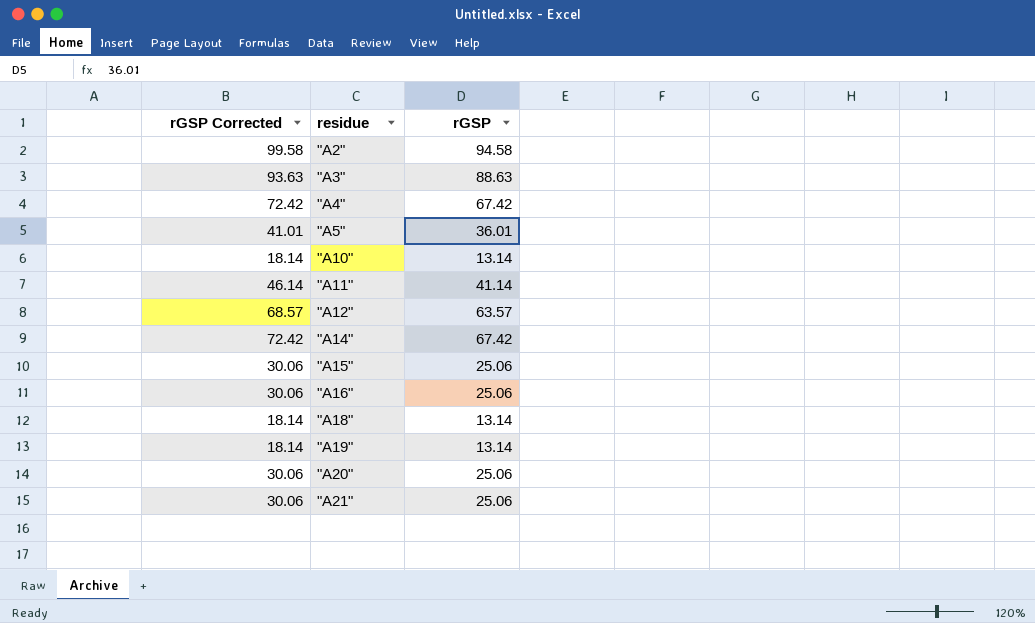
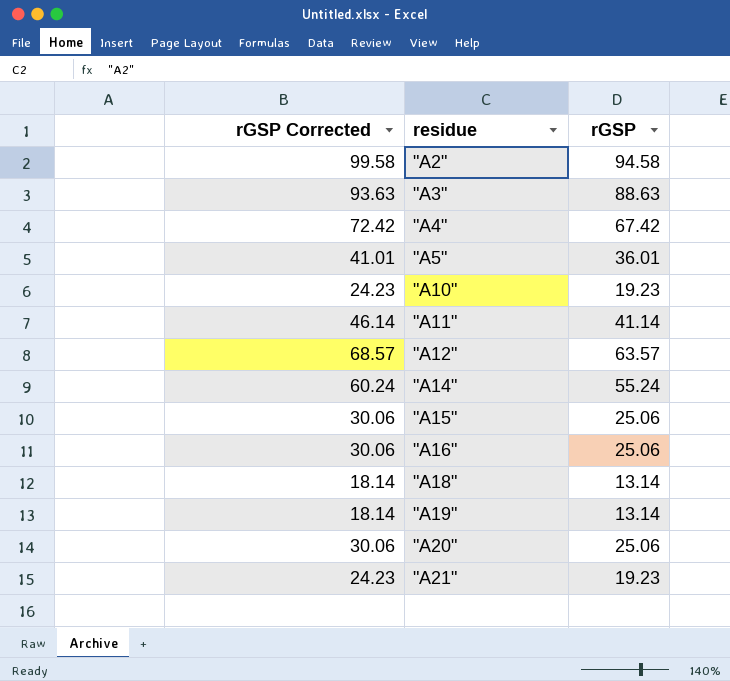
"A10" | rGSP Corrected: 18.14 -> 24.23
"A10" | rGSP: 13.14 -> 19.23
"A14" | rGSP Corrected: 72.42 -> 60.24
"A14" | rGSP: 67.42 -> 55.24
"A21" | rGSP Corrected: 30.06 -> 24.23
"A21" | rGSP: 25.06 -> 19.23

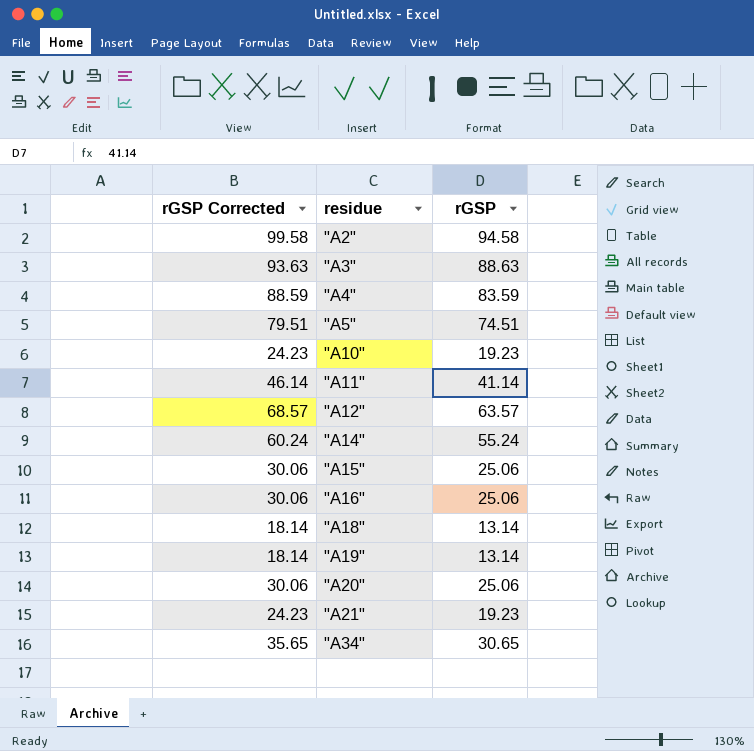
"A4" | rGSP Corrected: 72.42 -> 88.59
"A4" | rGSP: 67.42 -> 83.59
"A5" | rGSP Corrected: 41.01 -> 79.51
"A5" | rGSP: 36.01 -> 74.51
row "A34": none -> 35.65 | 30.65

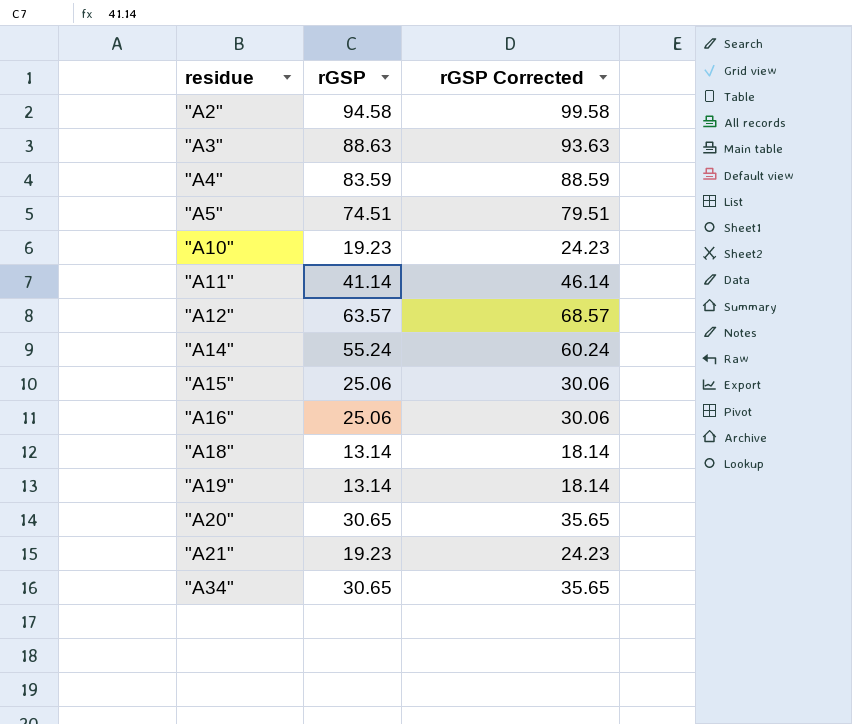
column rGSP Corrected | position: 1 -> 3
"A20" | rGSP: 25.06 -> 30.65
"A20" | rGSP Corrected: 30.06 -> 35.65

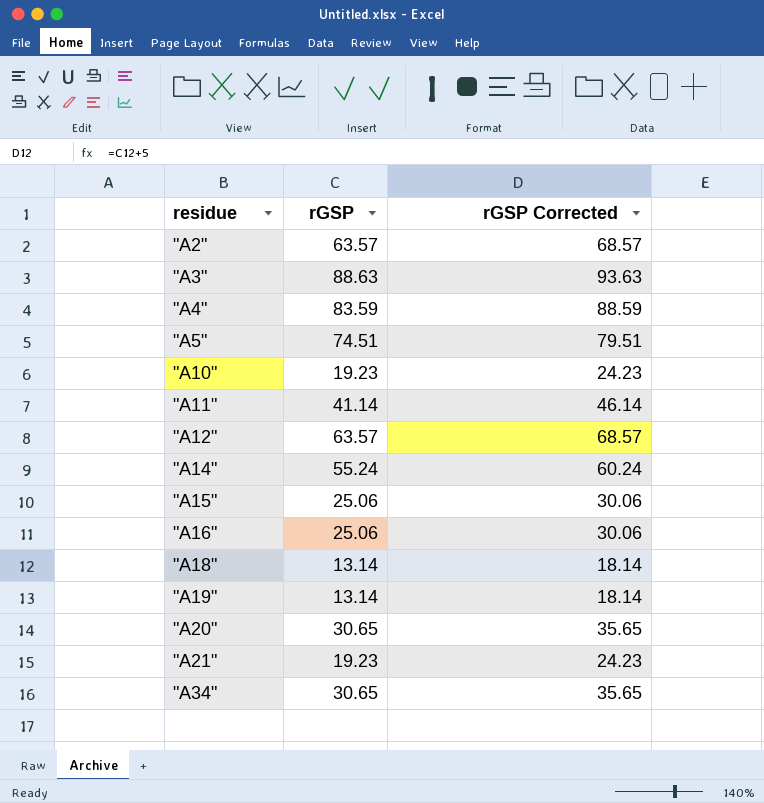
"A2" | rGSP: 94.58 -> 63.57
"A2" | rGSP Corrected: 99.58 -> 68.57

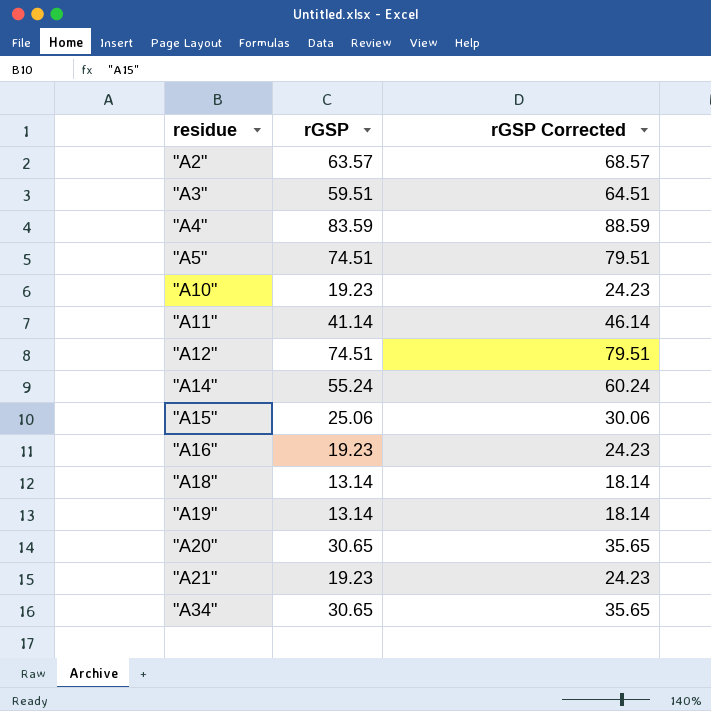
"A3" | rGSP: 88.63 -> 59.51
"A3" | rGSP Corrected: 93.63 -> 64.51
"A12" | rGSP: 63.57 -> 74.51
"A12" | rGSP Corrected: 68.57 -> 79.51
"A16" | rGSP: 25.06 -> 19.23
"A16" | rGSP Corrected: 30.06 -> 24.23

